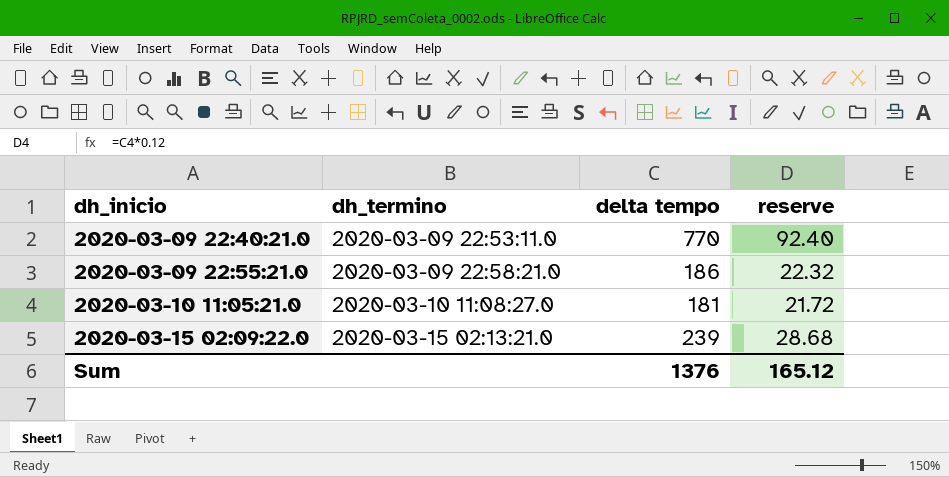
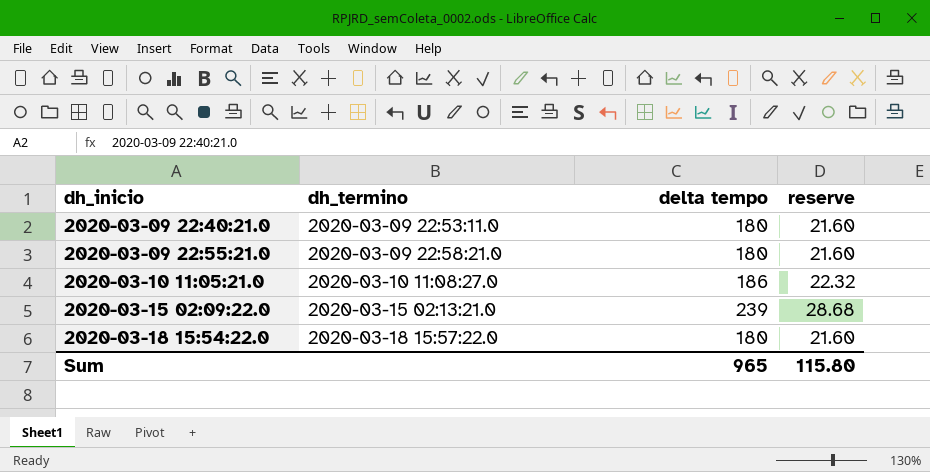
2020-03-09 22:40:21.0 | delta tempo: 770 -> 180
2020-03-09 22:40:21.0 | reserve: 92.40 -> 21.60
2020-03-09 22:55:21.0 | delta tempo: 186 -> 180
2020-03-09 22:55:21.0 | reserve: 22.32 -> 21.60
2020-03-10 11:05:21.0 | delta tempo: 181 -> 186
2020-03-10 11:05:21.0 | reserve: 21.72 -> 22.32
row 2020-03-18 15:54:22.0: none -> 2020-03-18 15:57:22.0 | 180 | 21.60
Sum | delta tempo: 1376 -> 965
Sum | reserve: 165.12 -> 115.80

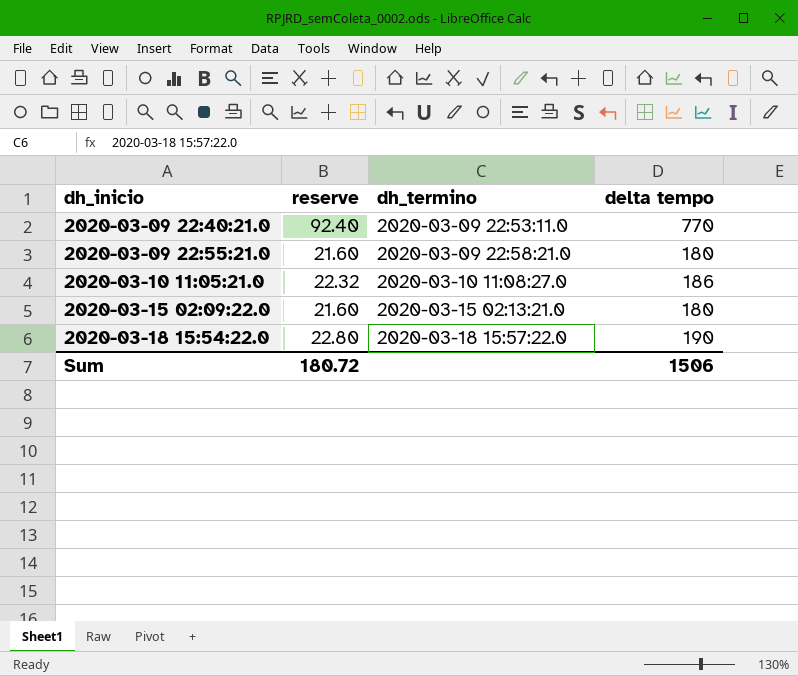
column reserve | position: 4 -> 2
2020-03-09 22:40:21.0 | reserve: 21.60 -> 92.40
2020-03-09 22:40:21.0 | delta tempo: 180 -> 770
2020-03-15 02:09:22.0 | reserve: 28.68 -> 21.60
2020-03-15 02:09:22.0 | delta tempo: 239 -> 180
2020-03-18 15:54:22.0 | reserve: 21.60 -> 22.80
2020-03-18 15:54:22.0 | delta tempo: 180 -> 190
Sum | reserve: 115.80 -> 180.72
Sum | delta tempo: 965 -> 1506

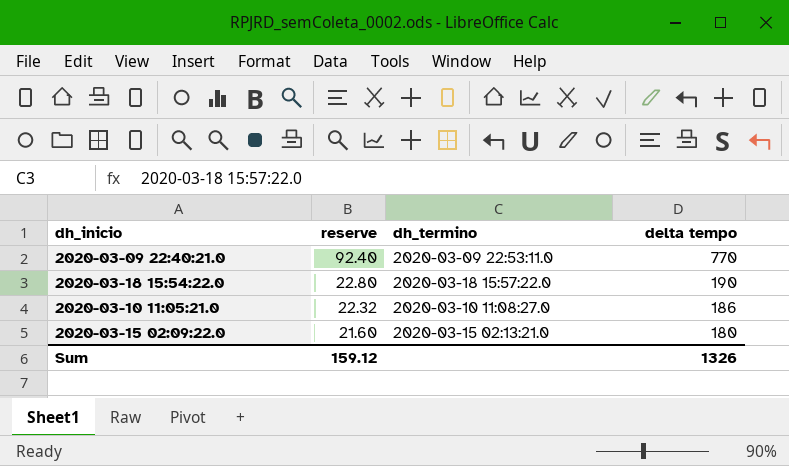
row order: dh_inicio ascending -> reserve descending
row 2020-03-09 22:55:21.0: 21.60 | 2020-03-09 22:58:21.0 | 180 -> none
Sum | reserve: 180.72 -> 159.12
Sum | delta tempo: 1506 -> 1326

